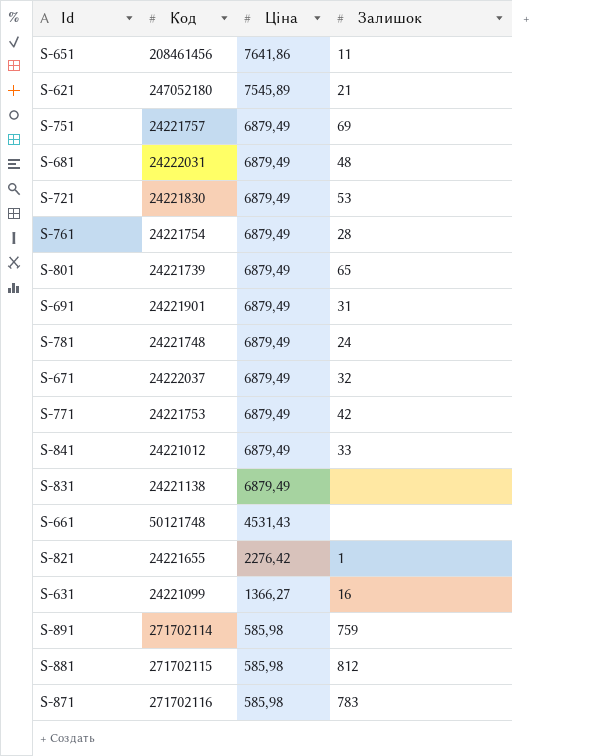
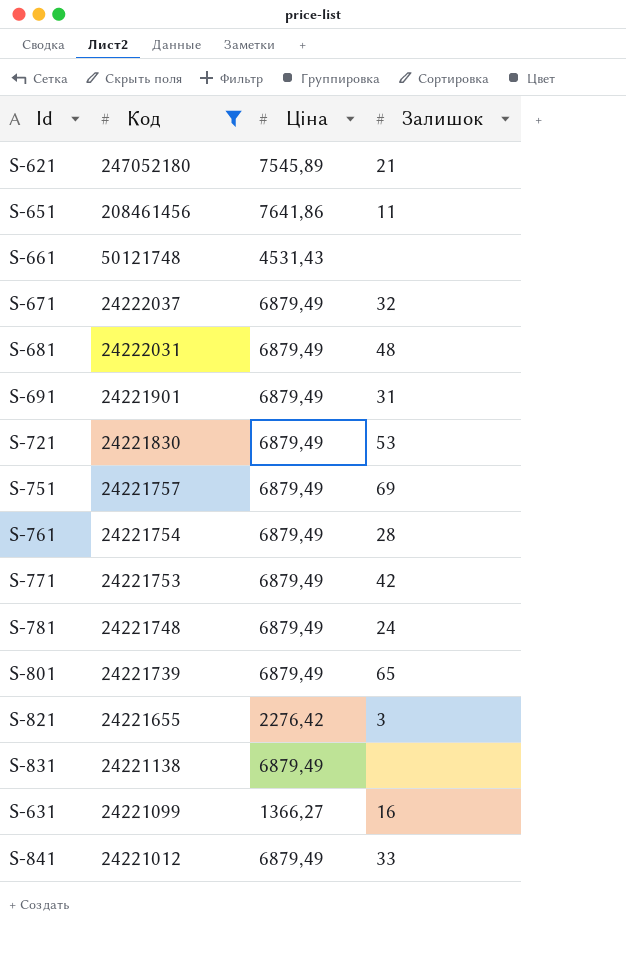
filter: none -> Код <= 247052180
row order: Ціна descending -> Код descending
S-821 | Залишок: 1 -> 3

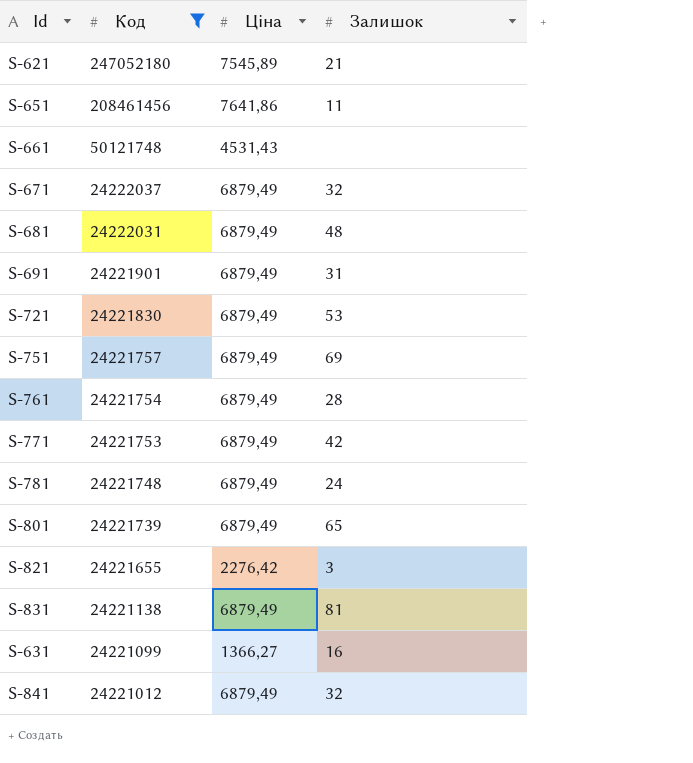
S-831 | Залишок: none -> 81
S-841 | Залишок: 33 -> 32

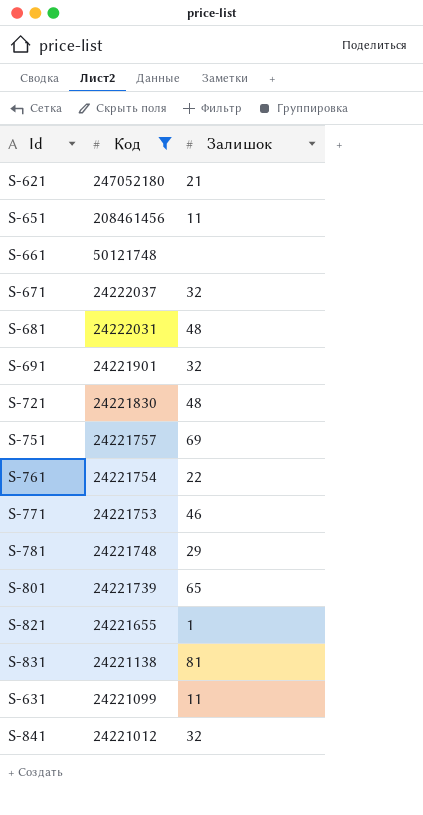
column Ціна | position: 3 -> none
S-691 | Залишок: 31 -> 32
S-721 | Залишок: 53 -> 48
S-761 | Залишок: 28 -> 22
S-771 | Залишок: 42 -> 46
S-781 | Залишок: 24 -> 29
S-821 | Залишок: 3 -> 1
S-631 | Залишок: 16 -> 11

